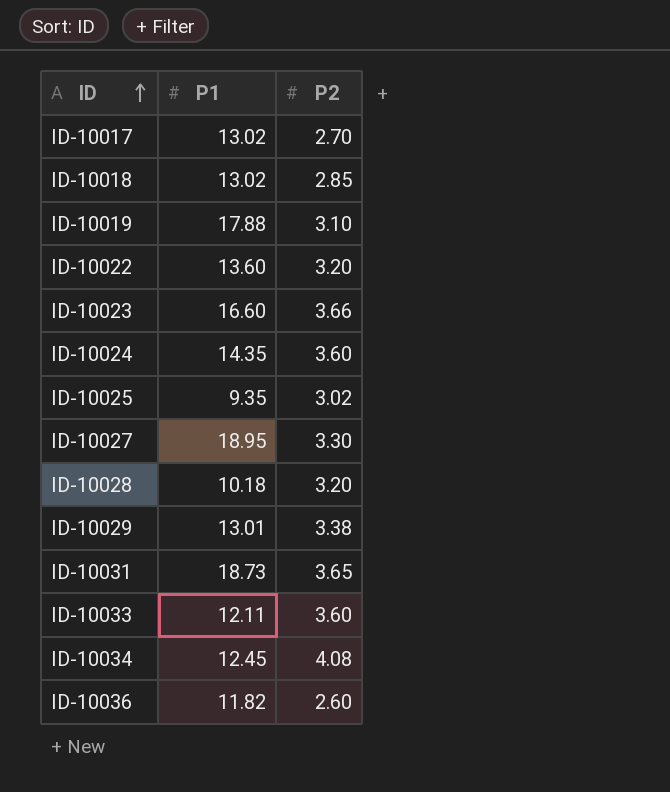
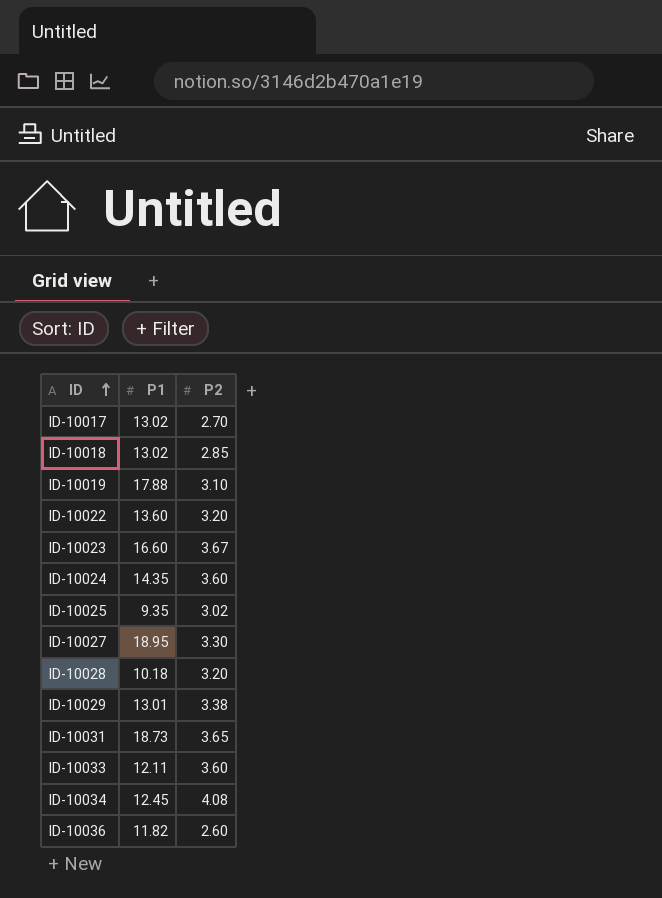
ID-10023 | P2: 3.66 -> 3.67

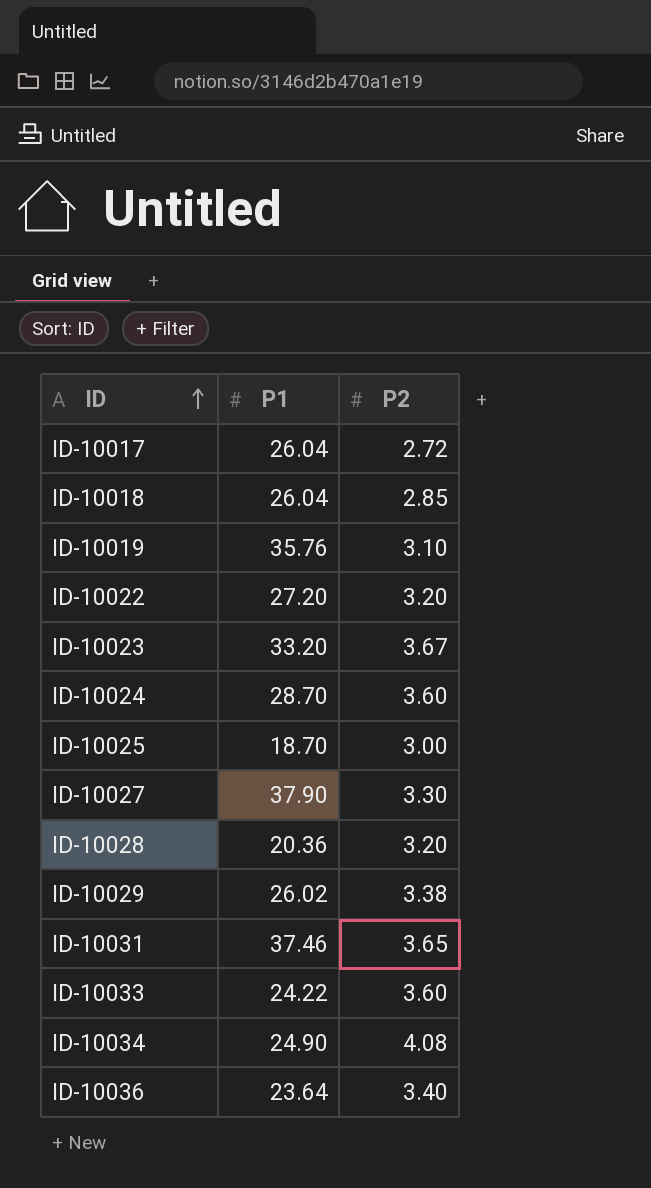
ID-10017 | P1: 13.02 -> 26.04
ID-10017 | P2: 2.70 -> 2.72
ID-10018 | P1: 13.02 -> 26.04
ID-10019 | P1: 17.88 -> 35.76
ID-10022 | P1: 13.60 -> 27.20
ID-10023 | P1: 16.60 -> 33.20
ID-10024 | P1: 14.35 -> 28.70
ID-10025 | P1: 9.35 -> 18.70
ID-10025 | P2: 3.02 -> 3.00
ID-10027 | P1: 18.95 -> 37.90
ID-10028 | P1: 10.18 -> 20.36
ID-10029 | P1: 13.01 -> 26.02
ID-10031 | P1: 18.73 -> 37.46
ID-10033 | P1: 12.11 -> 24.22
ID-10034 | P1: 12.45 -> 24.90
ID-10036 | P1: 11.82 -> 23.64
ID-10036 | P2: 2.60 -> 3.40

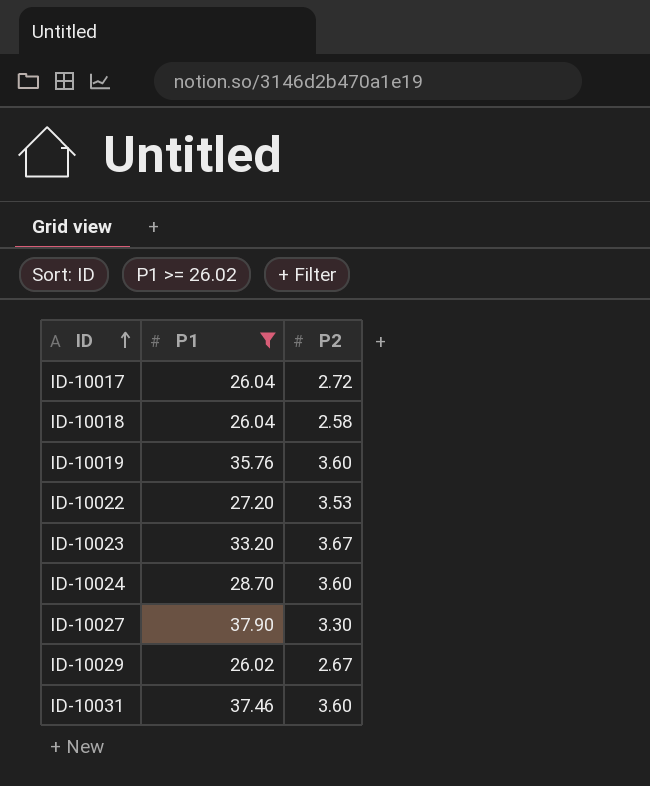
filter: none -> P1 >= 26.02
ID-10018 | P2: 2.85 -> 2.58
ID-10019 | P2: 3.10 -> 3.60
ID-10022 | P2: 3.20 -> 3.53
ID-10029 | P2: 3.38 -> 2.67
ID-10031 | P2: 3.65 -> 3.60

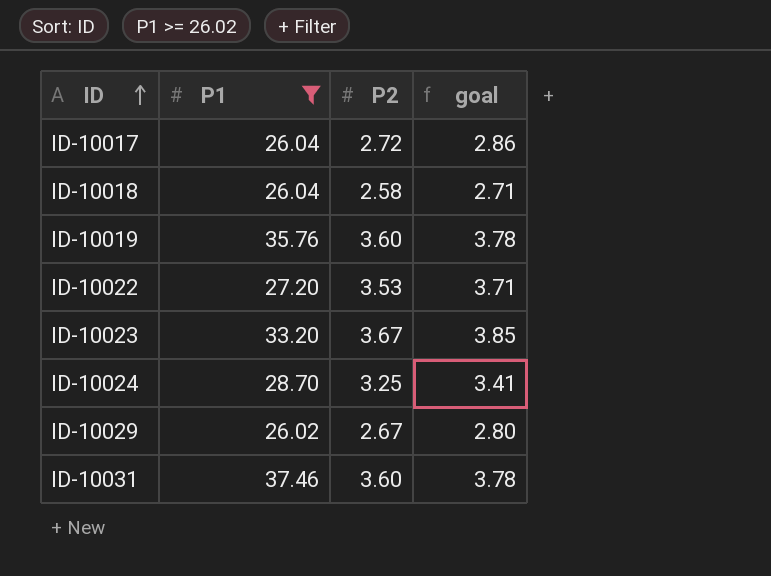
column goal | formula: none -> [P2] * 1.05
row ID-10027: 37.90 | 3.30 -> none
ID-10024 | P2: 3.60 -> 3.25

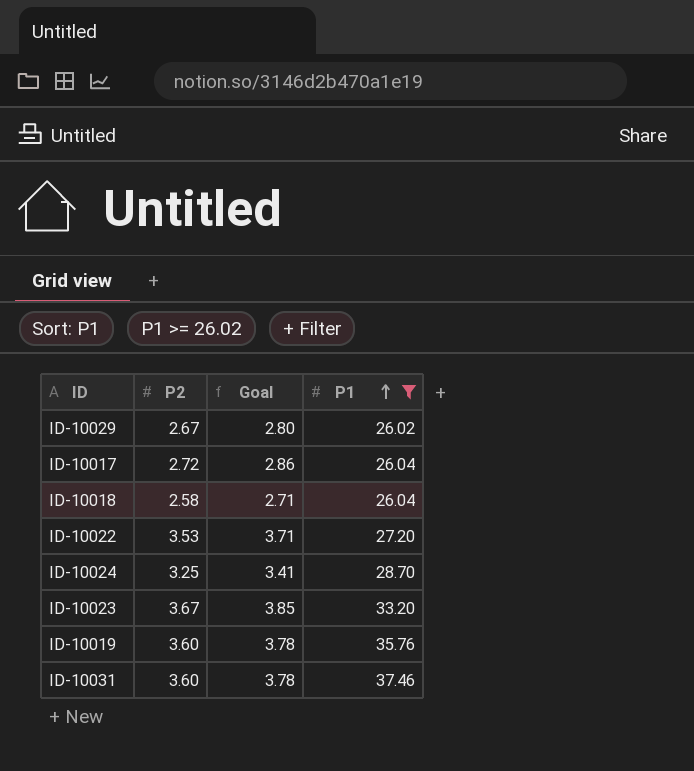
row order: ID ascending -> P1 ascending
column name: goal -> Goal
column P1 | position: 2 -> 4

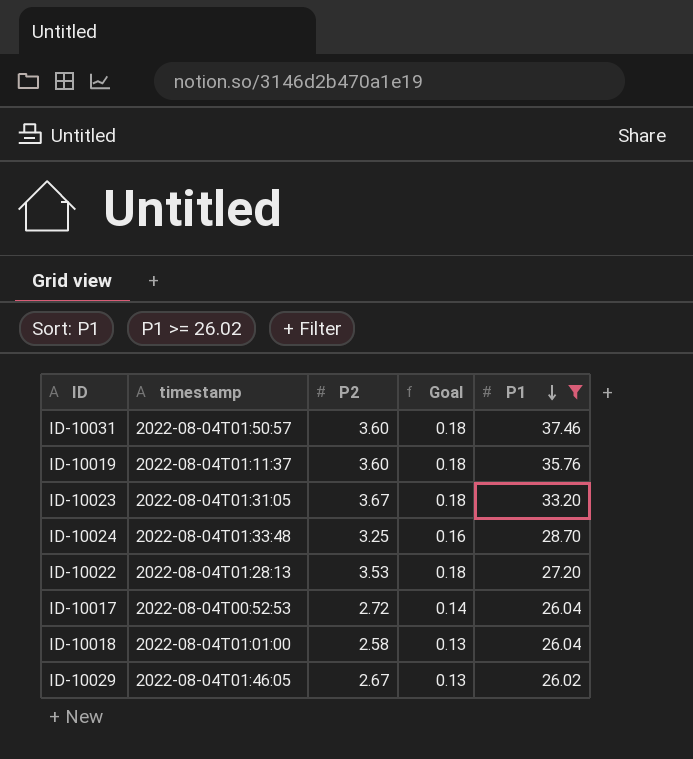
row order: P1 ascending -> P1 descending
column timestamp | position: none -> 2
column Goal | formula: [P2] * 1.05 -> [P2] * 0.05

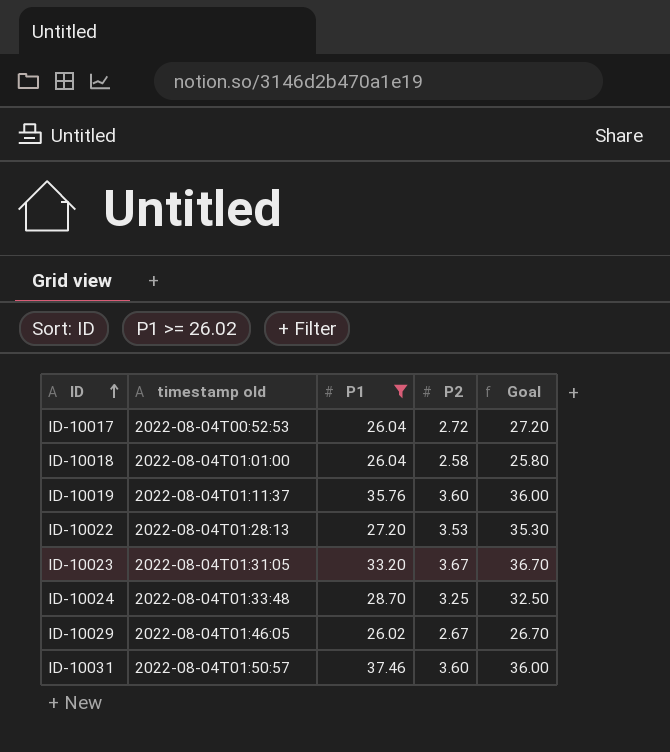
row order: P1 descending -> ID ascending
column name: timestamp -> timestamp old
column P1 | position: 5 -> 3
column Goal | formula: [P2] * 0.05 -> [P2] * 10

